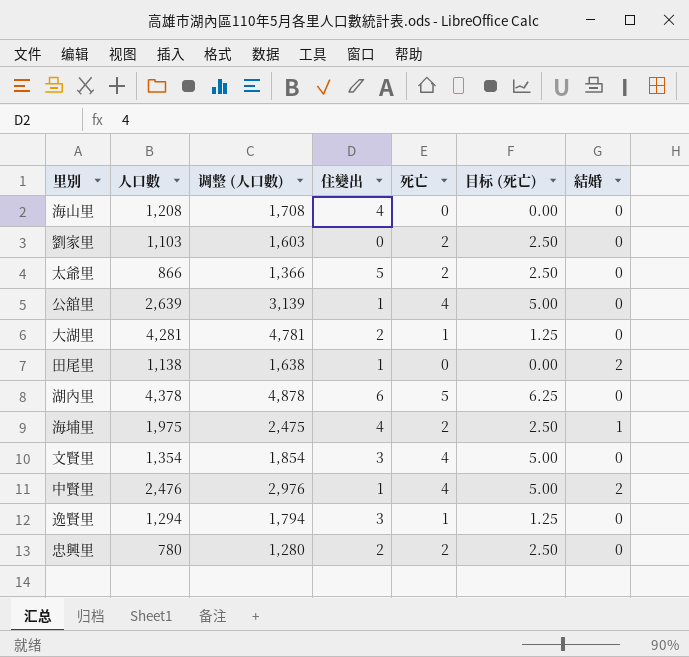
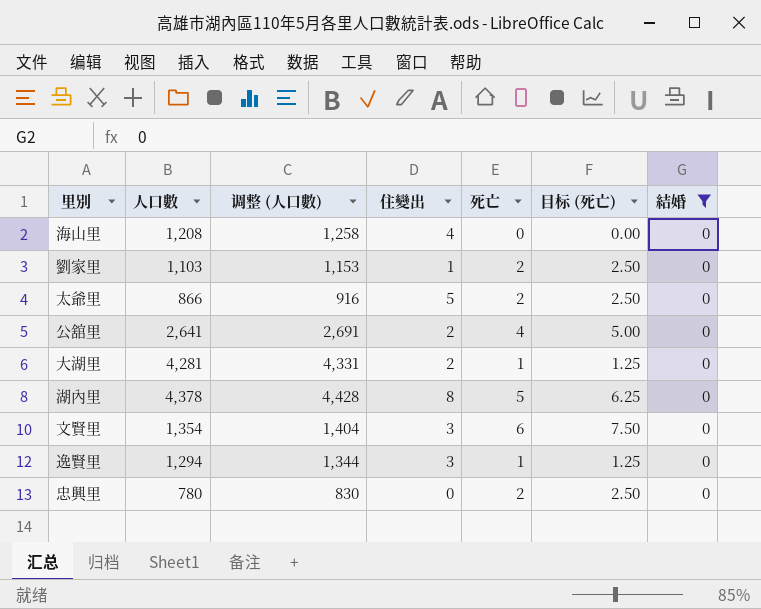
filter: none -> 結婚 = 0
column 调整 (人口數) | formula: [人口數] + 500 -> [人口數] + 50
劉家里 | 住變出: 0 -> 1
公舘里 | 人口數: 2,639 -> 2,641
公舘里 | 住變出: 1 -> 2
湖內里 | 住變出: 6 -> 8
文賢里 | 死亡: 4 -> 6
文賢里 | 目标 (死亡): 5.00 -> 7.50
忠興里 | 住變出: 2 -> 0

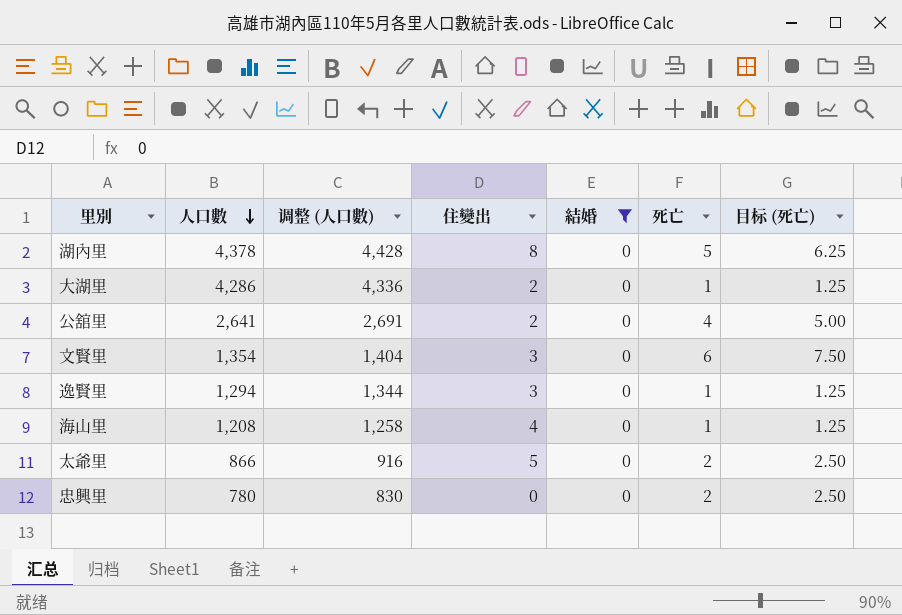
row order: none -> 人口數 descending
column 結婚 | position: 7 -> 5
row 劉家里: 1,103 | 1,153 | 1 | 2 | 2.50 | 0 -> none
大湖里 | 人口數: 4,281 -> 4,286
大湖里 | 调整 (人口數): 4,331 -> 4,336
海山里 | 死亡: 0 -> 1
海山里 | 目标 (死亡): 0.00 -> 1.25

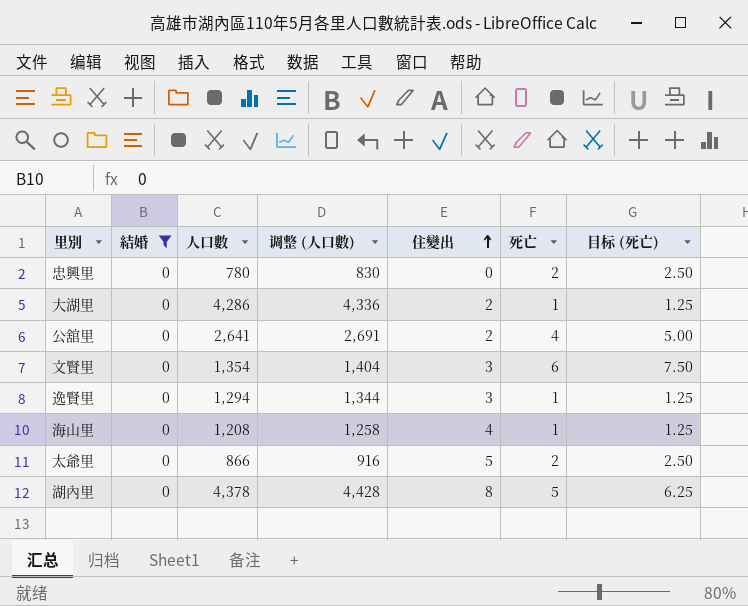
row order: 人口數 descending -> 住變出 ascending
column 結婚 | position: 5 -> 2

